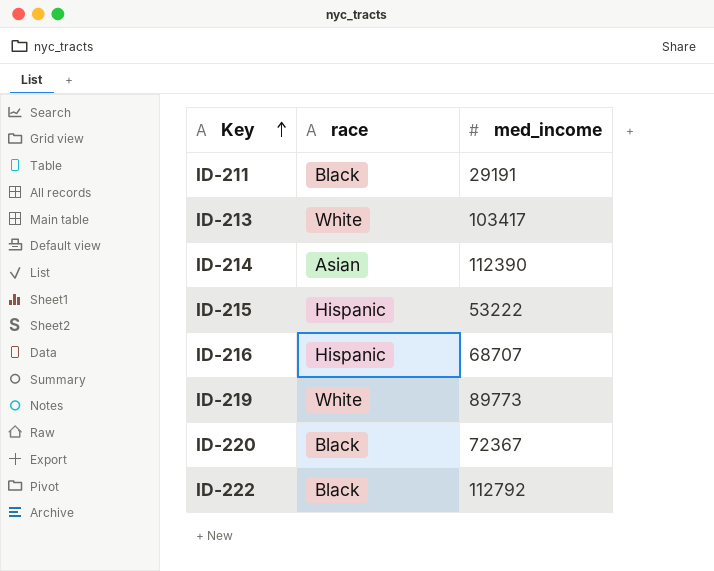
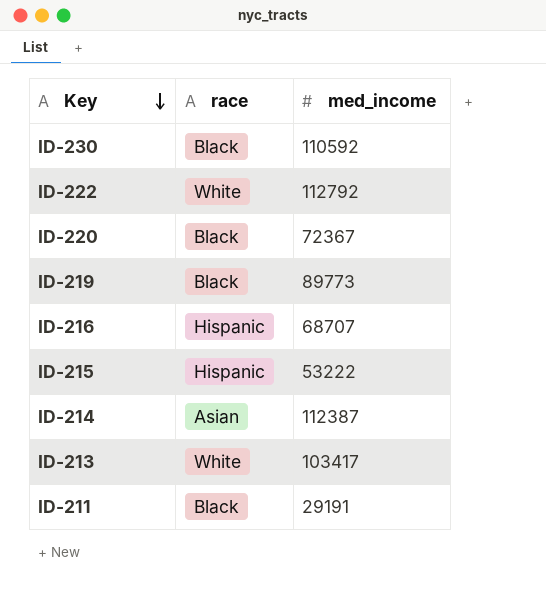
row order: Key ascending -> Key descending
row ID-230: none -> Black | 110592
ID-222 | race: Black -> White
ID-219 | race: White -> Black
ID-214 | med_income: 112390 -> 112387

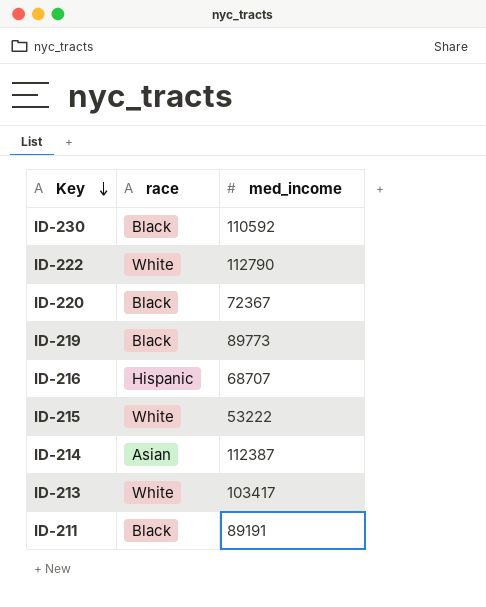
ID-222 | med_income: 112792 -> 112790
ID-215 | race: Hispanic -> White
ID-211 | med_income: 29191 -> 89191

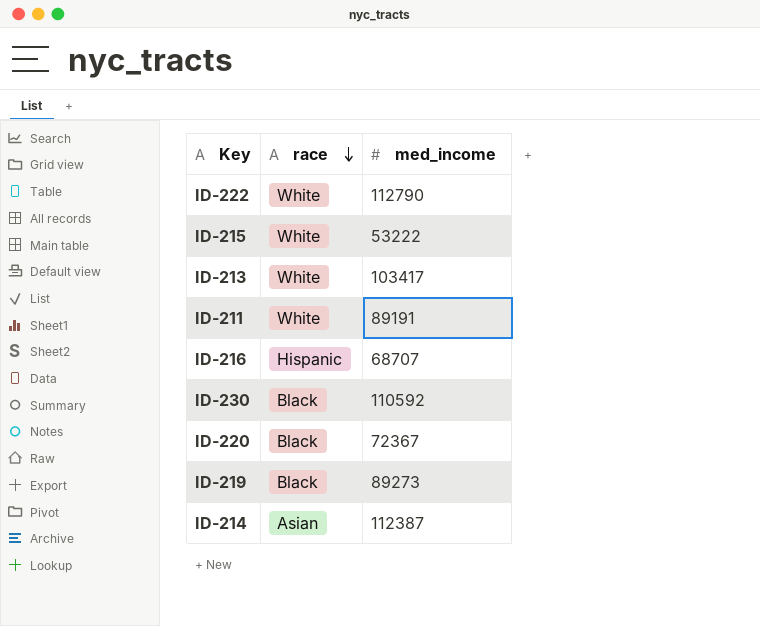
row order: Key descending -> race descending
ID-211 | race: Black -> White
ID-219 | med_income: 89773 -> 89273

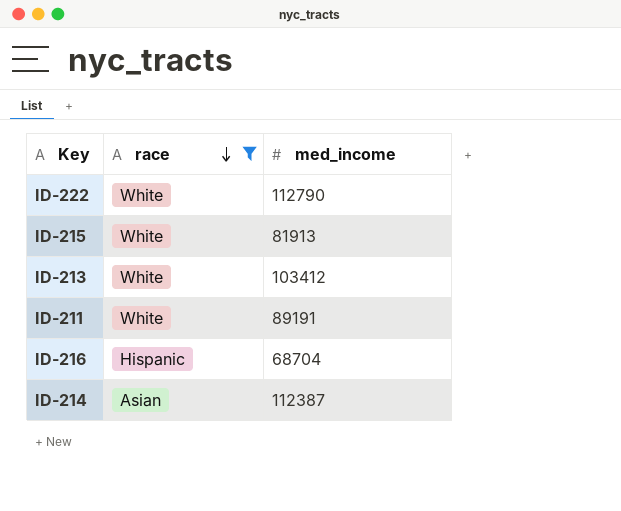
filter: none -> race != Black
ID-215 | med_income: 53222 -> 81913
ID-213 | med_income: 103417 -> 103412
ID-216 | med_income: 68707 -> 68704

